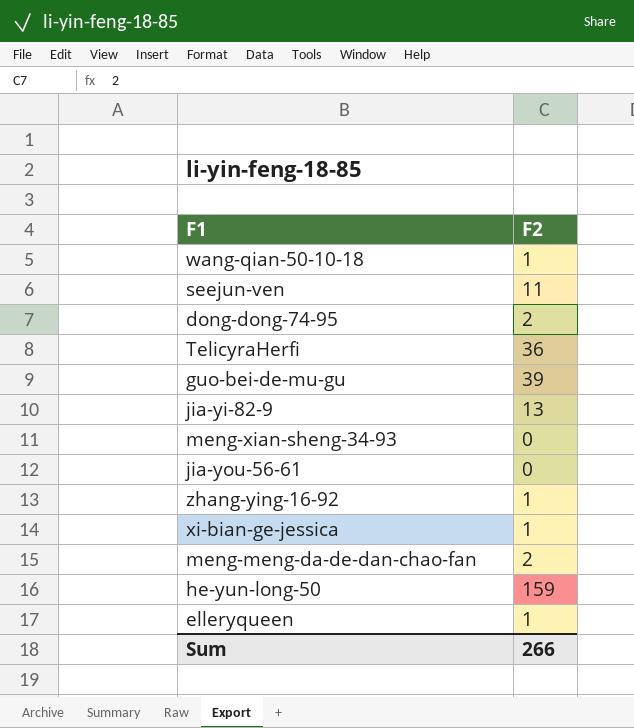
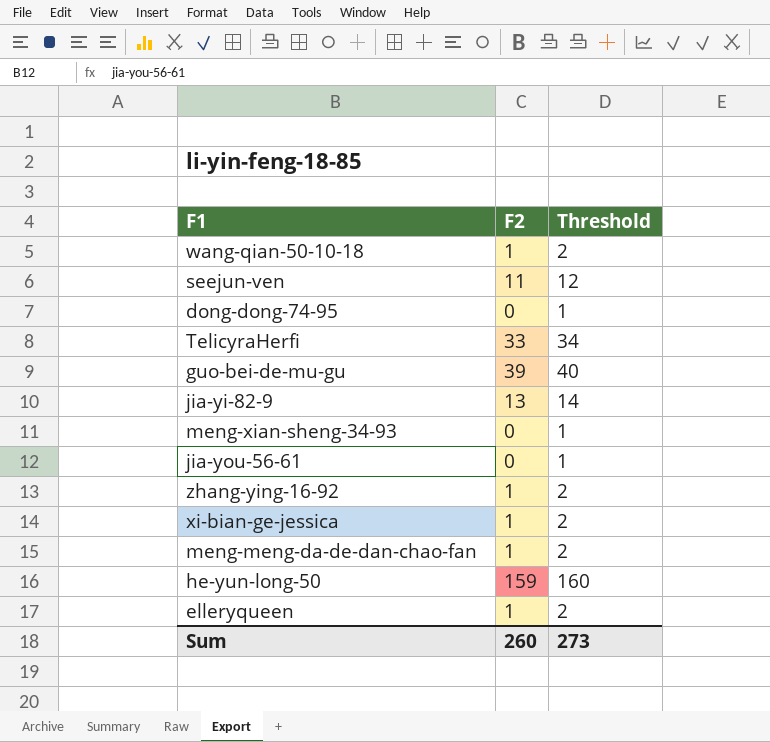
column Threshold | formula: none -> [F2] + 1
dong-dong-74-95 | F2: 2 -> 0
TelicyraHerfi | F2: 36 -> 33
meng-meng-da-de-dan-chao-fan | F2: 2 -> 1
Sum | F2: 266 -> 260

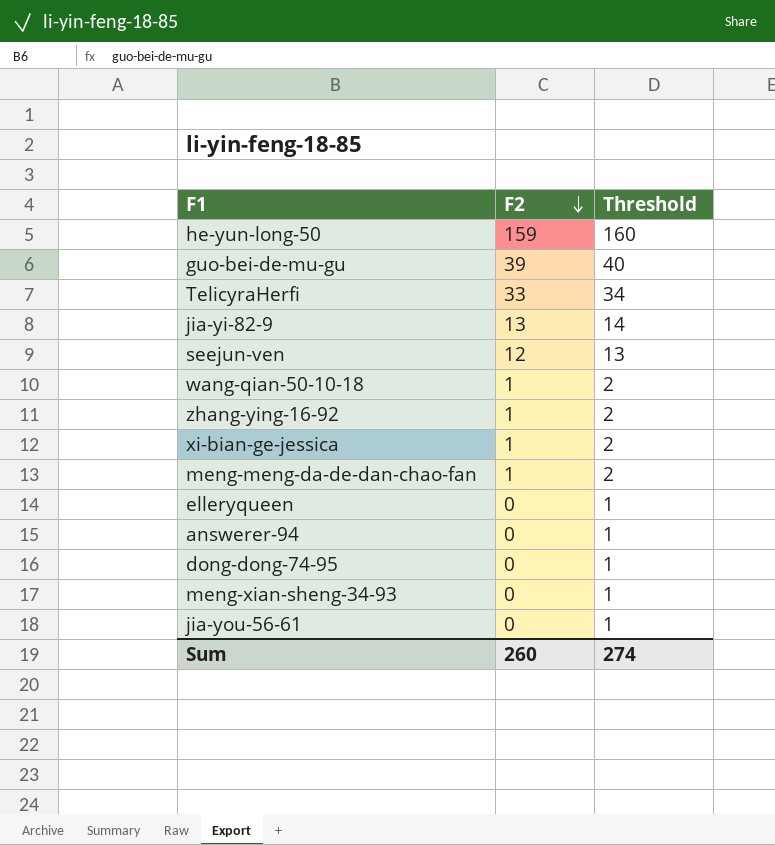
row order: none -> F2 descending
seejun-ven | F2: 11 -> 12
seejun-ven | Threshold: 12 -> 13
elleryqueen | F2: 1 -> 0
elleryqueen | Threshold: 2 -> 1
row answerer-94: none -> 0 | 1
Sum | Threshold: 273 -> 274

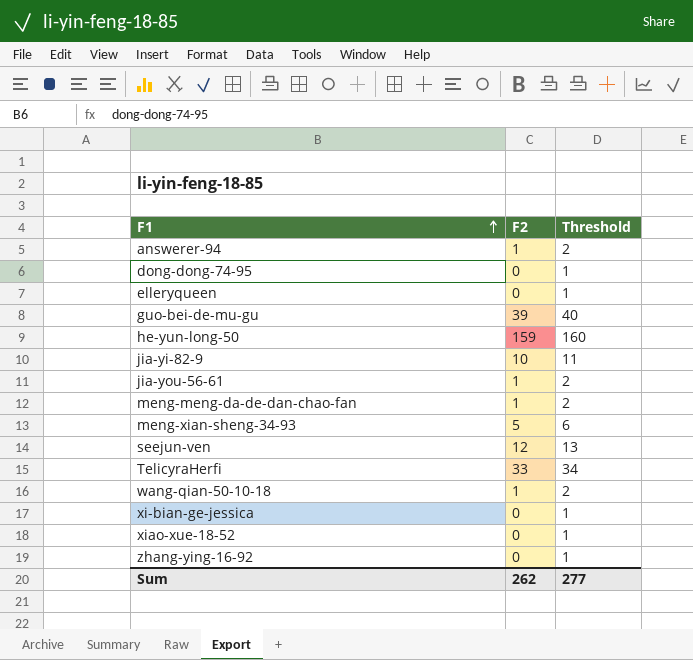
row order: F2 descending -> F1 ascending
answerer-94 | F2: 0 -> 1
answerer-94 | Threshold: 1 -> 2
jia-yi-82-9 | F2: 13 -> 10
jia-yi-82-9 | Threshold: 14 -> 11
jia-you-56-61 | F2: 0 -> 1
jia-you-56-61 | Threshold: 1 -> 2
meng-xian-sheng-34-93 | F2: 0 -> 5
meng-xian-sheng-34-93 | Threshold: 1 -> 6
xi-bian-ge-jessica | F2: 1 -> 0
xi-bian-ge-jessica | Threshold: 2 -> 1
row xiao-xue-18-52: none -> 0 | 1
zhang-ying-16-92 | F2: 1 -> 0
zhang-ying-16-92 | Threshold: 2 -> 1
Sum | F2: 260 -> 262
Sum | Threshold: 274 -> 277

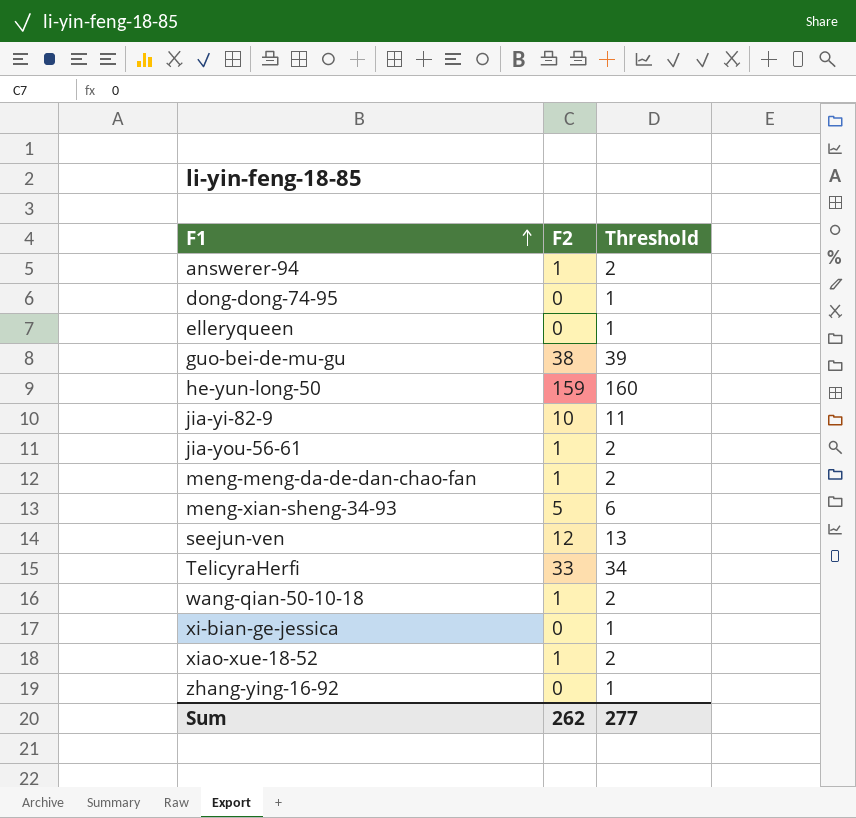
guo-bei-de-mu-gu | F2: 39 -> 38
guo-bei-de-mu-gu | Threshold: 40 -> 39
xiao-xue-18-52 | F2: 0 -> 1
xiao-xue-18-52 | Threshold: 1 -> 2

